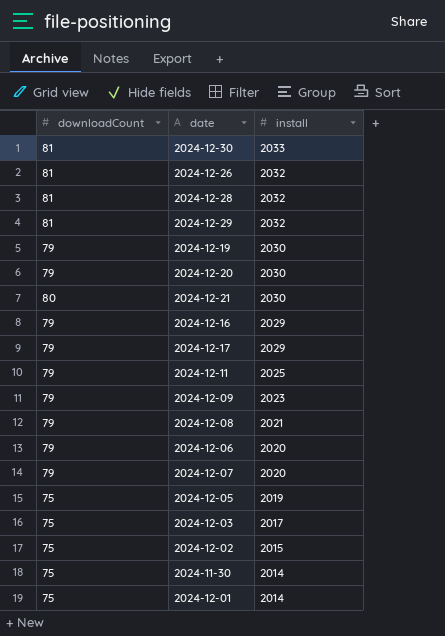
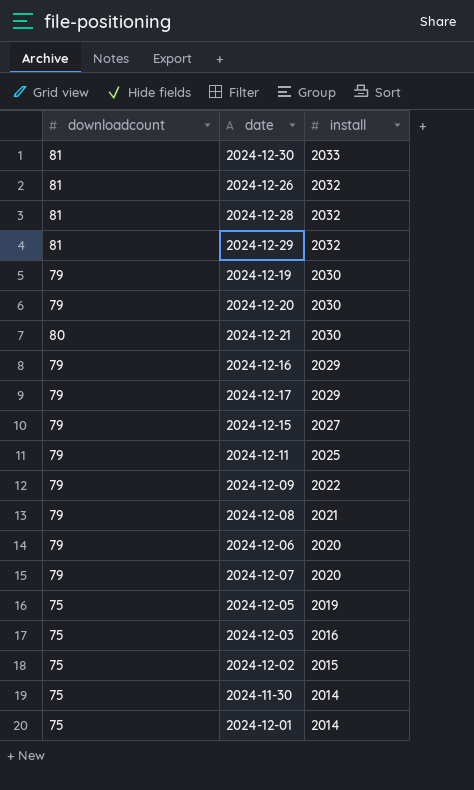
column name: downloadCount -> downloadcount
row 2024-12-15: none -> 79 | 2027
2024-12-09 | install: 2023 -> 2022
2024-12-03 | install: 2017 -> 2016

